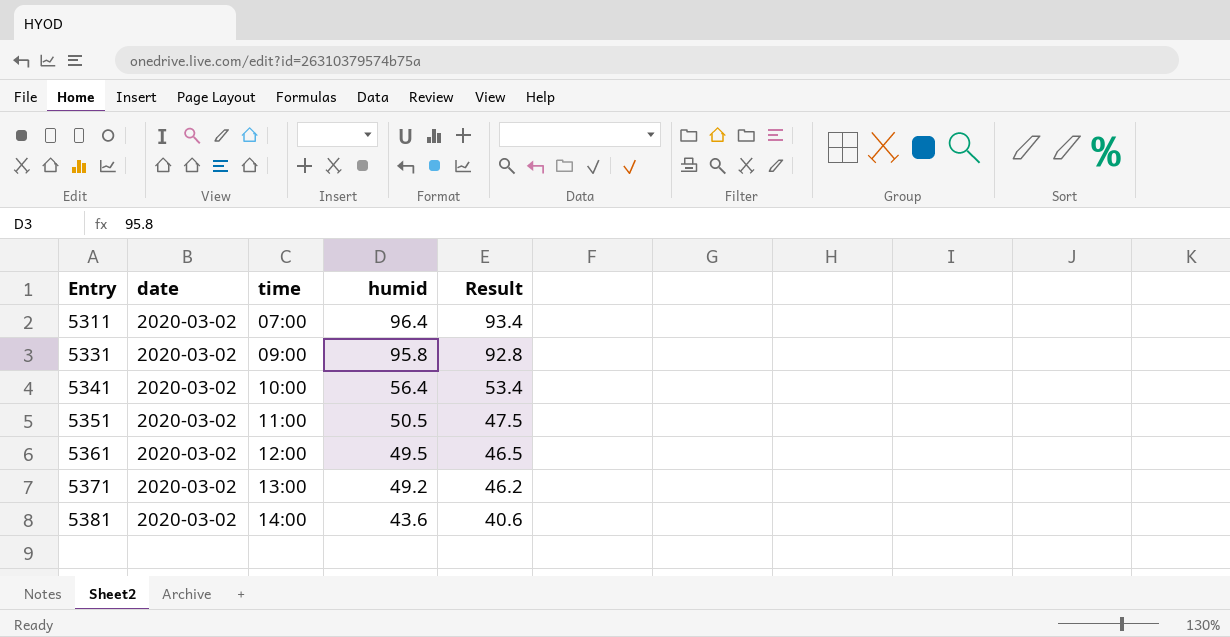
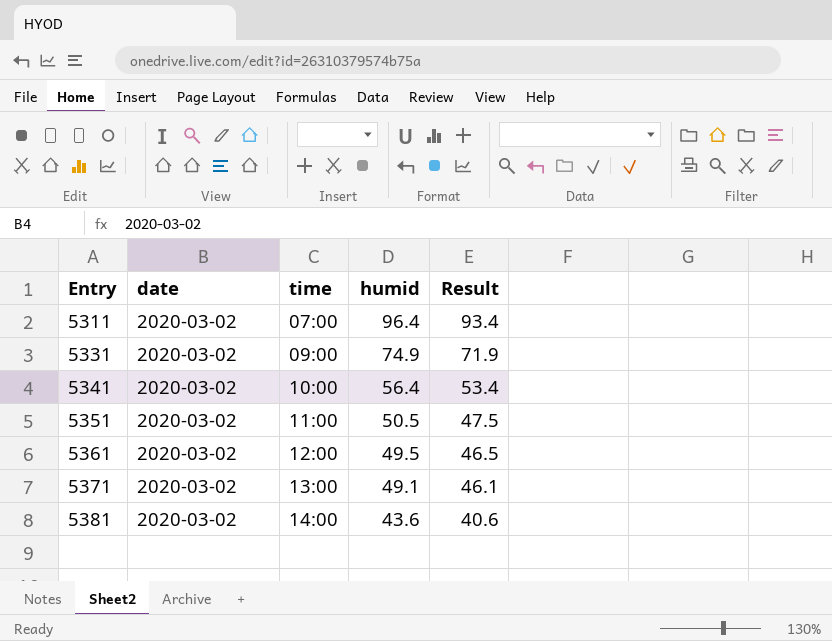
5331 | humid: 95.8 -> 74.9
5331 | Result: 92.8 -> 71.9
5371 | humid: 49.2 -> 49.1
5371 | Result: 46.2 -> 46.1

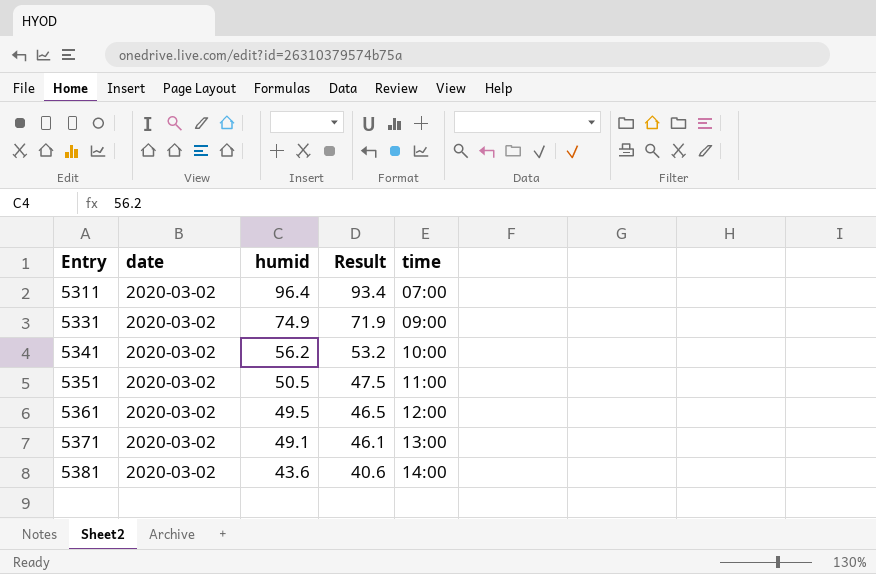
column time | position: 3 -> 5
5341 | humid: 56.4 -> 56.2
5341 | Result: 53.4 -> 53.2

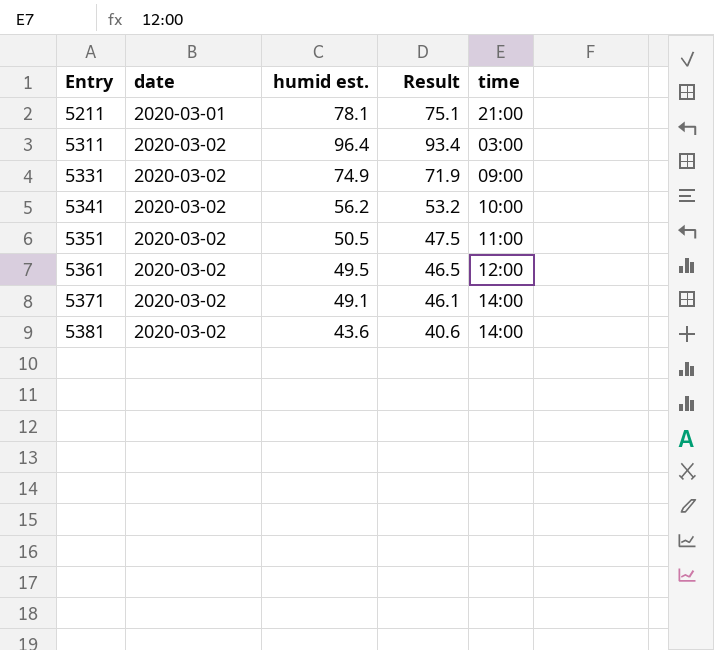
column name: humid -> humid est.
row 5211: none -> 2020-03-01 | 78.1 | 75.1 | 21:00
5311 | time: 07:00 -> 03:00
5371 | time: 13:00 -> 14:00

